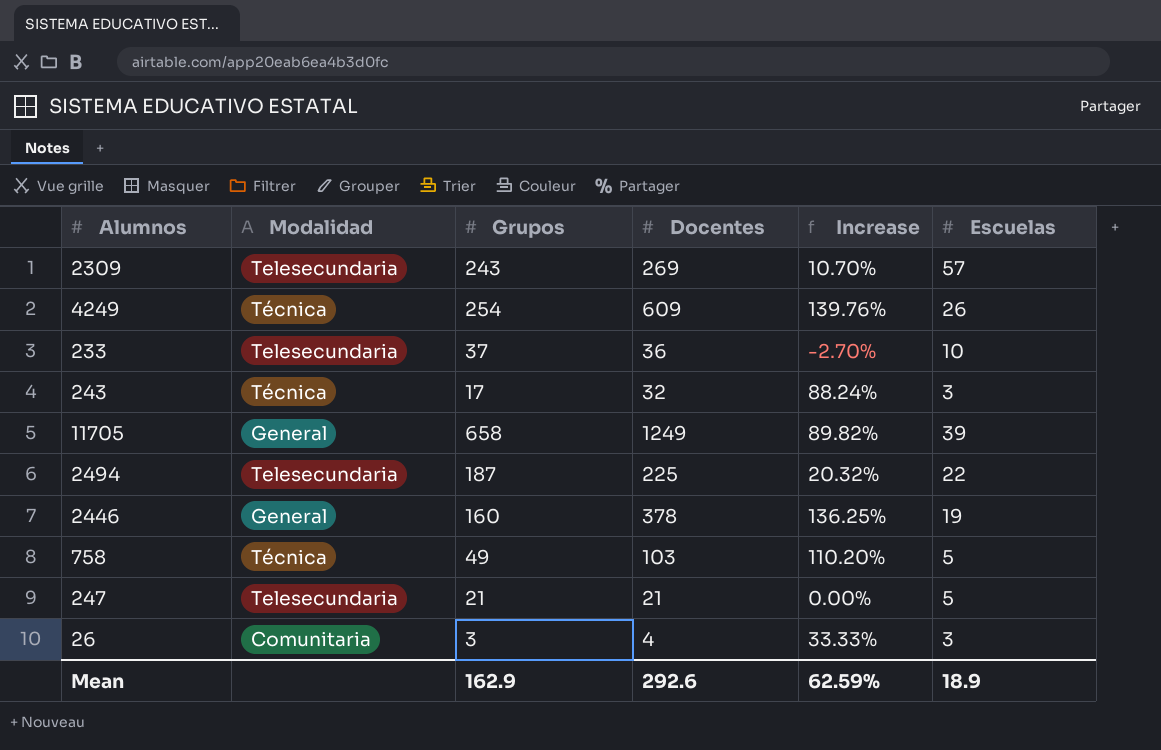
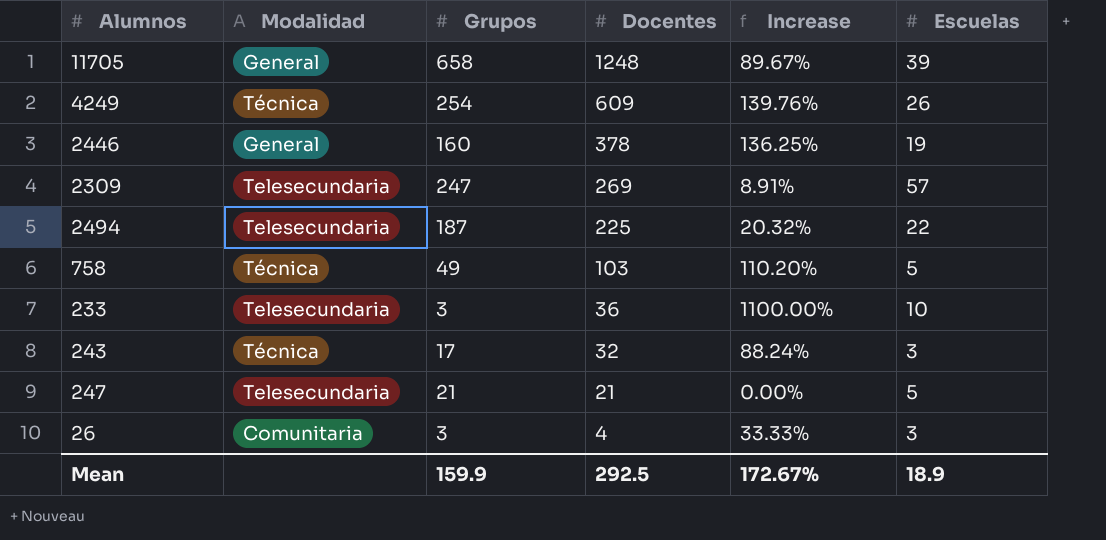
row order: none -> Docentes descending
11705 | Docentes: 1249 -> 1248
11705 | Increase: 89.82% -> 89.67%
2309 | Grupos: 243 -> 247
2309 | Increase: 10.70% -> 8.91%
233 | Grupos: 37 -> 3
233 | Increase: -2.70% -> 1100.00%
Mean | Grupos: 162.9 -> 159.9
Mean | Docentes: 292.6 -> 292.5
Mean | Increase: 62.59% -> 172.67%

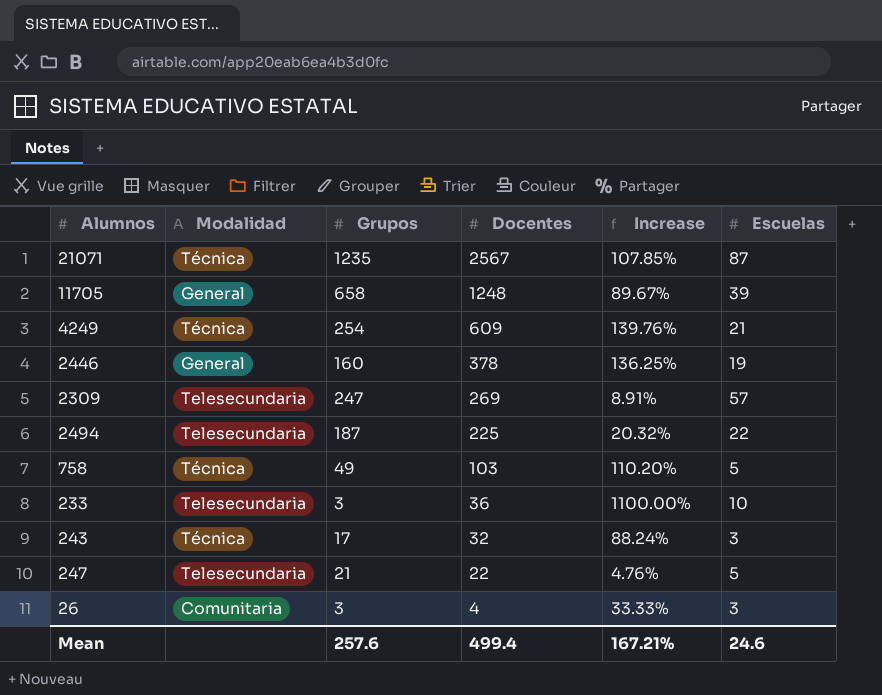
row 21071: none -> Técnica | 1235 | 2567 | 107.85% | 87
4249 | Escuelas: 26 -> 21
247 | Docentes: 21 -> 22
247 | Increase: 0.00% -> 4.76%
Mean | Grupos: 159.9 -> 257.6
Mean | Docentes: 292.5 -> 499.4
Mean | Increase: 172.67% -> 167.21%
Mean | Escuelas: 18.9 -> 24.6

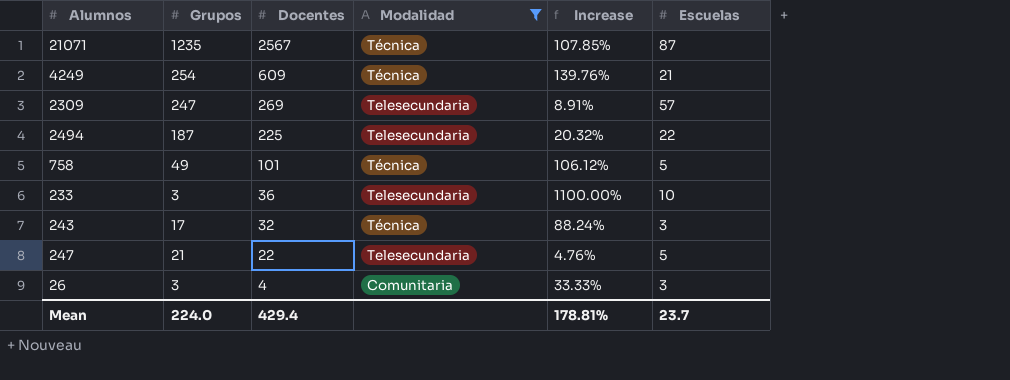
filter: none -> Modalidad != General
column Modalidad | position: 2 -> 4
758 | Docentes: 103 -> 101
758 | Increase: 110.20% -> 106.12%
Mean | Grupos: 257.6 -> 224.0
Mean | Docentes: 499.4 -> 429.4
Mean | Increase: 167.21% -> 178.81%
Mean | Escuelas: 24.6 -> 23.7

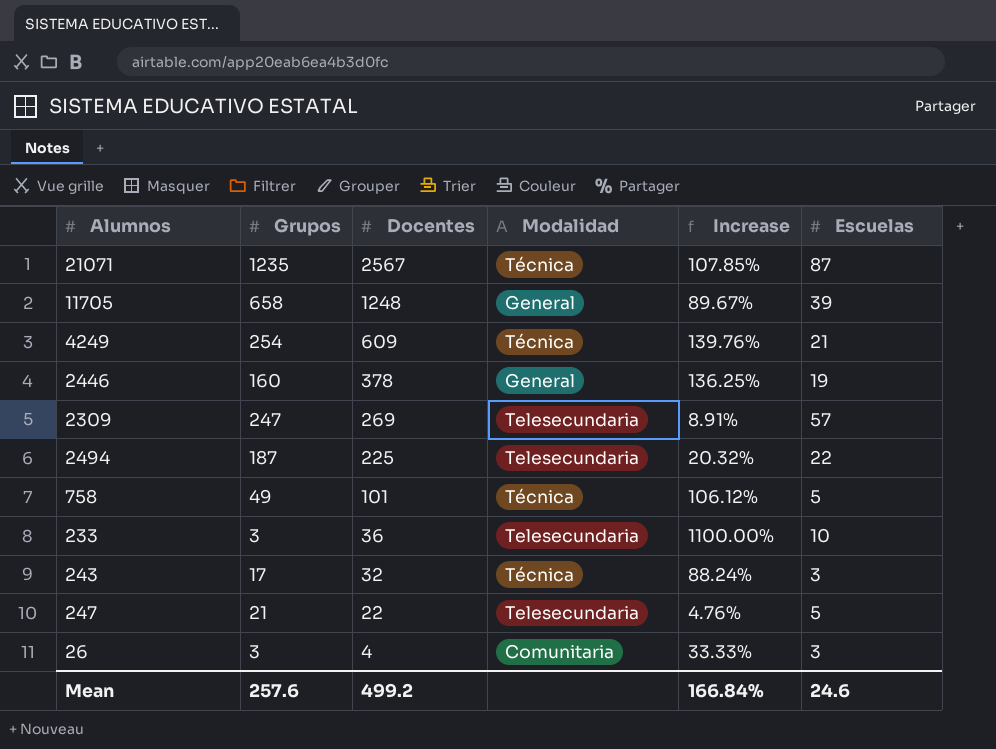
filter: Modalidad != General -> none
Mean | Grupos: 224.0 -> 257.6
Mean | Docentes: 429.4 -> 499.2
Mean | Increase: 178.81% -> 166.84%
Mean | Escuelas: 23.7 -> 24.6

